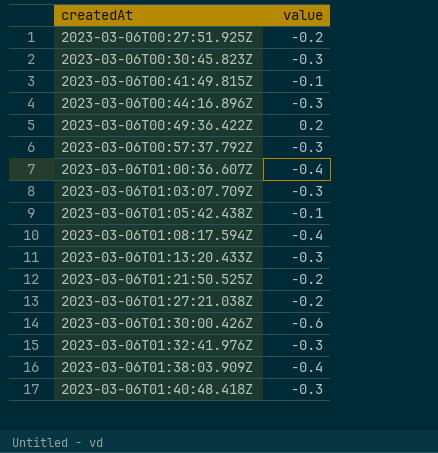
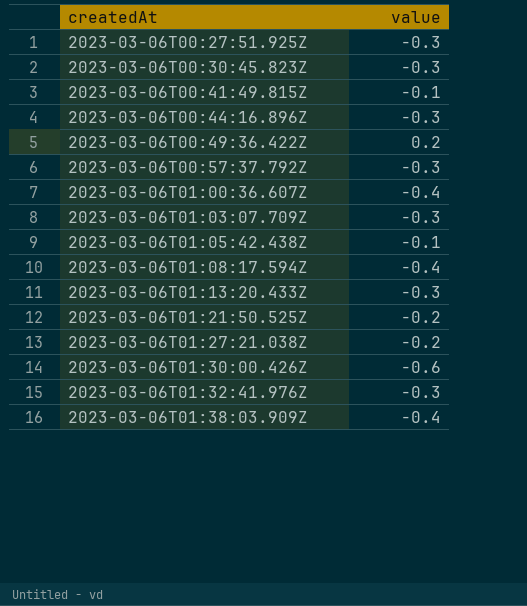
row 2023-03-06T01:40:48.418Z: -0.3 -> none
2023-03-06T00:27:51.925Z | value: -0.2 -> -0.3

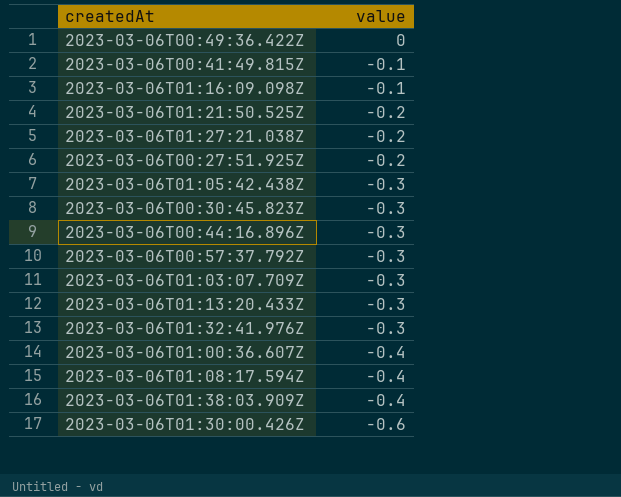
row order: createdAt ascending -> value descending
2023-03-06T00:49:36.422Z | value: 0.2 -> 0
row 2023-03-06T01:16:09.098Z: none -> -0.1
2023-03-06T00:27:51.925Z | value: -0.3 -> -0.2
2023-03-06T01:05:42.438Z | value: -0.1 -> -0.3

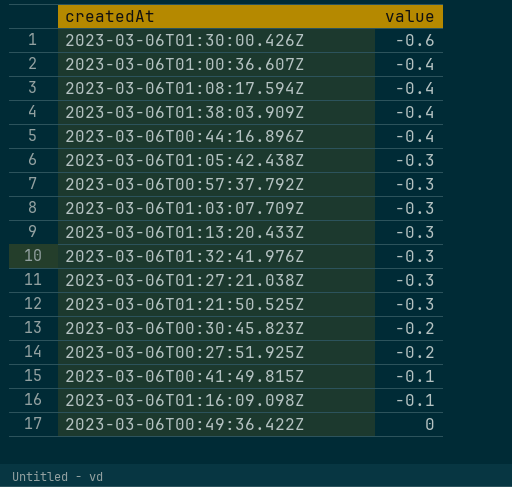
row order: value descending -> value ascending
2023-03-06T00:44:16.896Z | value: -0.3 -> -0.4
2023-03-06T01:27:21.038Z | value: -0.2 -> -0.3
2023-03-06T01:21:50.525Z | value: -0.2 -> -0.3
2023-03-06T00:30:45.823Z | value: -0.3 -> -0.2

